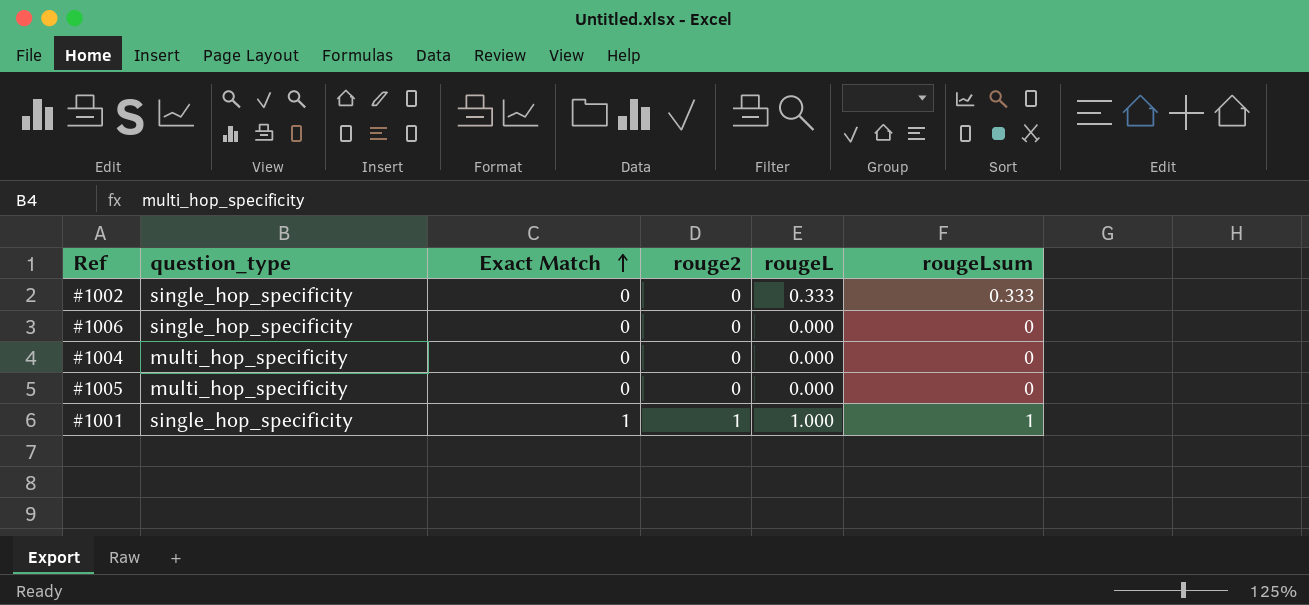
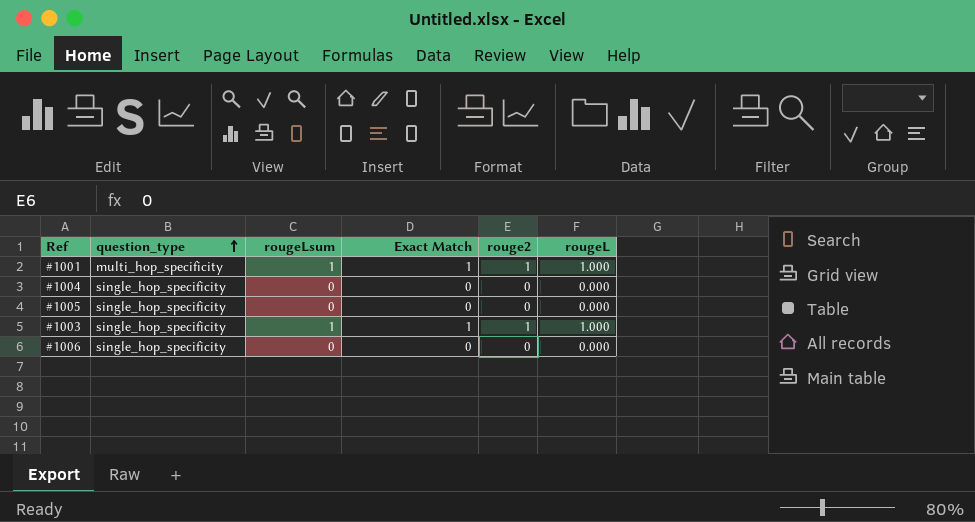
row order: Exact Match ascending -> question_type ascending
column rougeLsum | position: 6 -> 3
row #1002: single_hop_specificity | 0 | 0 | 0.333 | 0.333 -> none
#1001 | question_type: single_hop_specificity -> multi_hop_specificity
#1004 | question_type: multi_hop_specificity -> single_hop_specificity
#1005 | question_type: multi_hop_specificity -> single_hop_specificity
row #1003: none -> single_hop_specificity | 1 | 1 | 1 | 1.000

